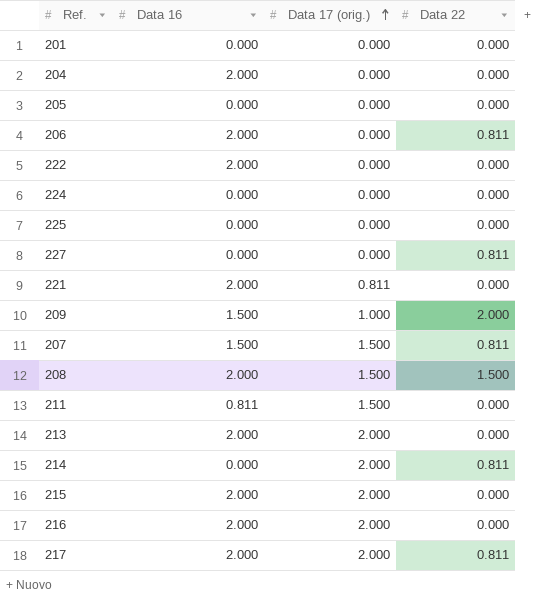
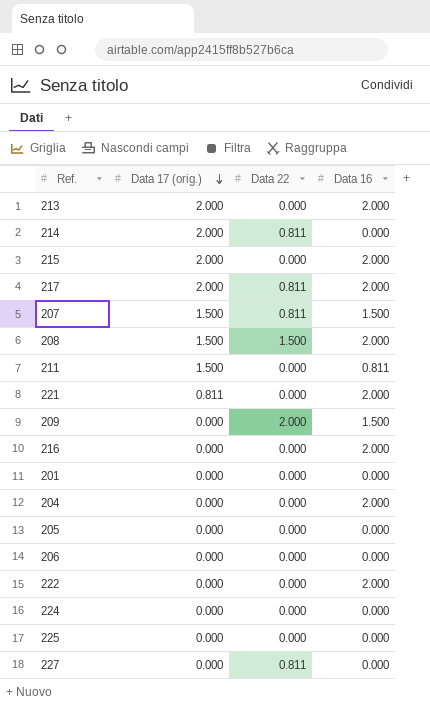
row order: Data 17 (orig.) ascending -> Data 17 (orig.) descending
column Data 16 | position: 2 -> 4
209 | Data 17 (orig.): 1.000 -> 0.000
216 | Data 17 (orig.): 2.000 -> 0.000
206 | Data 22: 0.811 -> 0.000
206 | Data 16: 2.000 -> 0.000

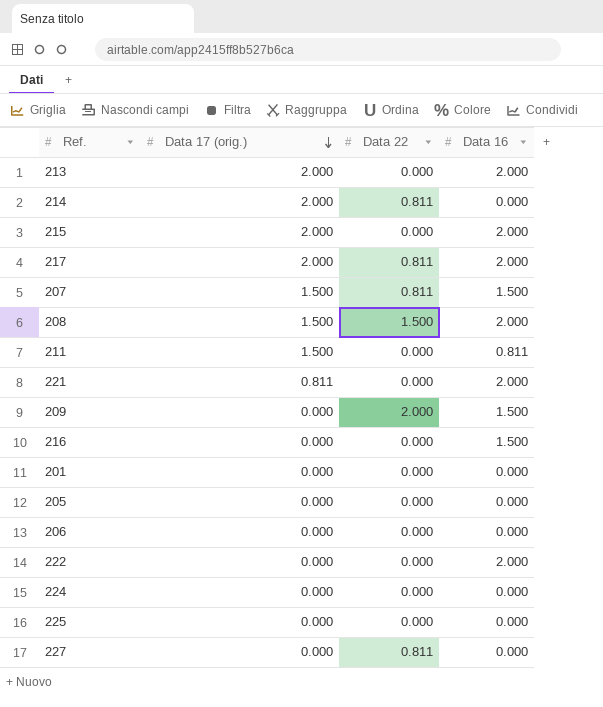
row 204: 0.000 | 0.000 | 2.000 -> none
216 | Data 16: 2.000 -> 1.500

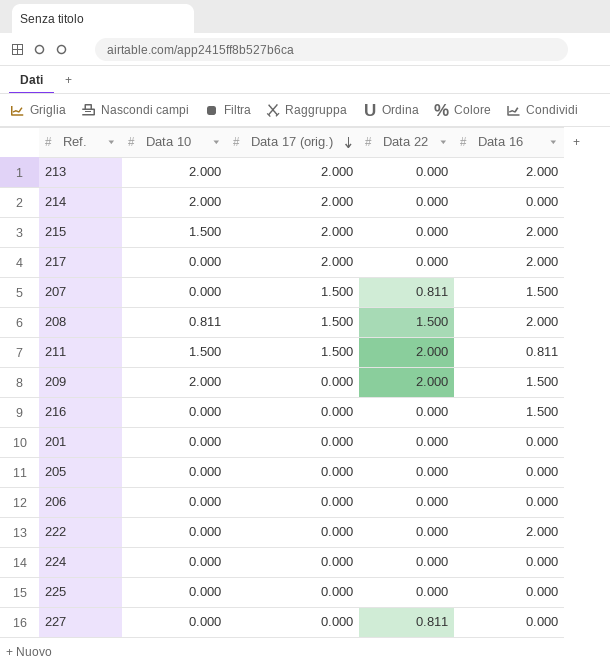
column Data 10 | position: none -> 2
row 221: 0.811 | 0.000 | 2.000 -> none
214 | Data 22: 0.811 -> 0.000
217 | Data 22: 0.811 -> 0.000
211 | Data 22: 0.000 -> 2.000

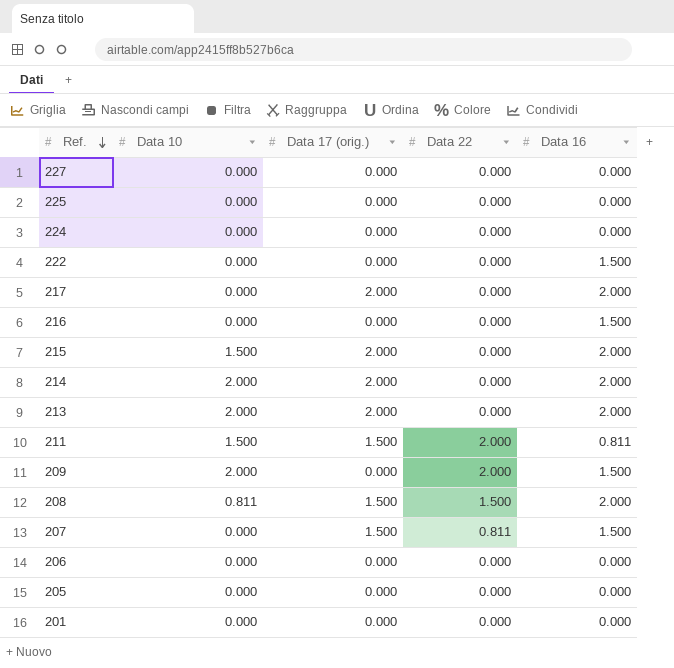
row order: Data 17 (orig.) descending -> Ref. descending
227 | Data 22: 0.811 -> 0.000
222 | Data 16: 2.000 -> 1.500
214 | Data 16: 0.000 -> 2.000

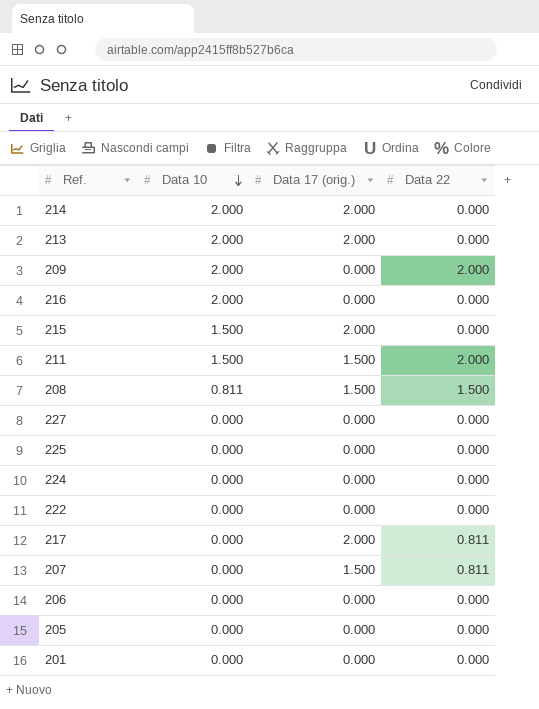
row order: Ref. descending -> Data 10 descending
column Data 16 | position: 5 -> none
216 | Data 10: 0.000 -> 2.000
217 | Data 22: 0.000 -> 0.811

